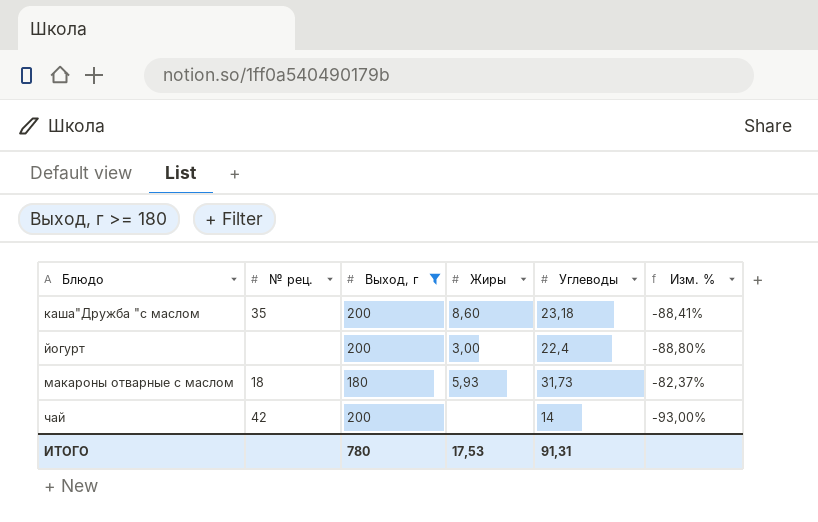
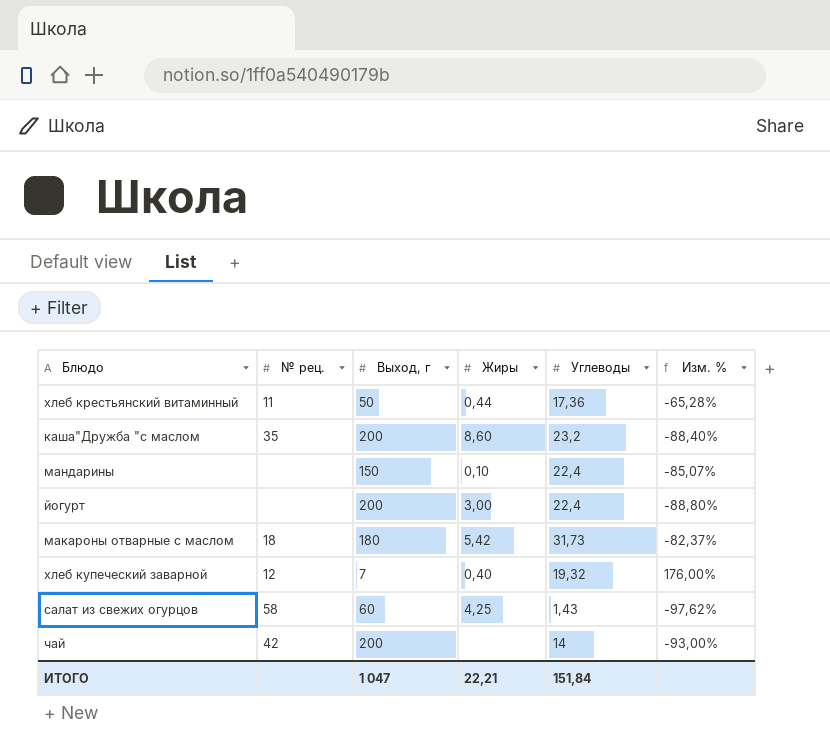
filter: Выход, г >= 180 -> none
каша"Дружба "с маслом | Углеводы: 23,18 -> 23,2
каша"Дружба "с маслом | Изм. %: -88,41% -> -88,40%
макароны отварные с маслом | Жиры: 5,93 -> 5,42
ИТОГО | Выход, г: 780 -> 1 047
ИТОГО | Жиры: 17,53 -> 22,21
ИТОГО | Углеводы: 91,31 -> 151,84

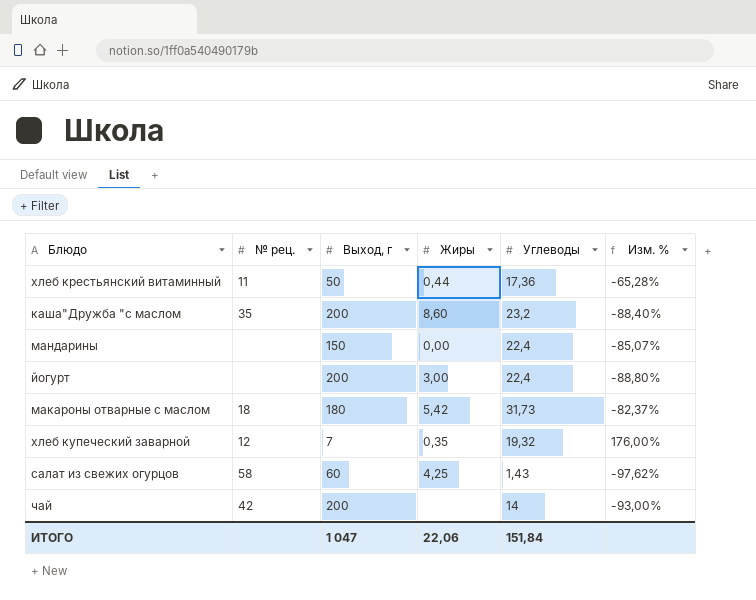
мандарины | Жиры: 0,10 -> 0,00
хлеб купеческий заварной | Жиры: 0,40 -> 0,35
ИТОГО | Жиры: 22,21 -> 22,06

